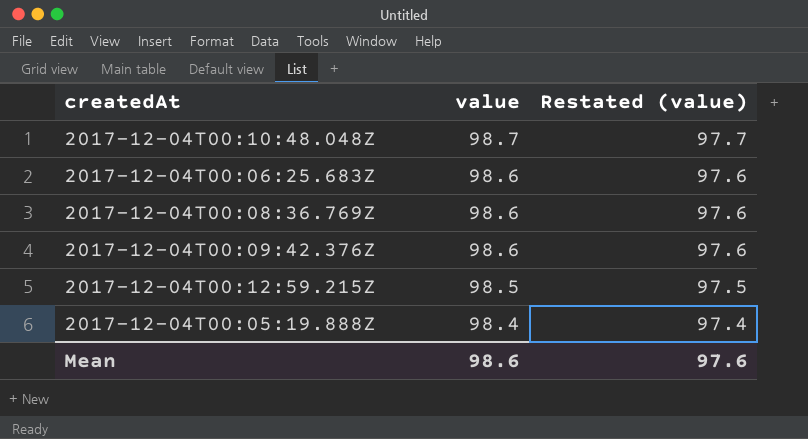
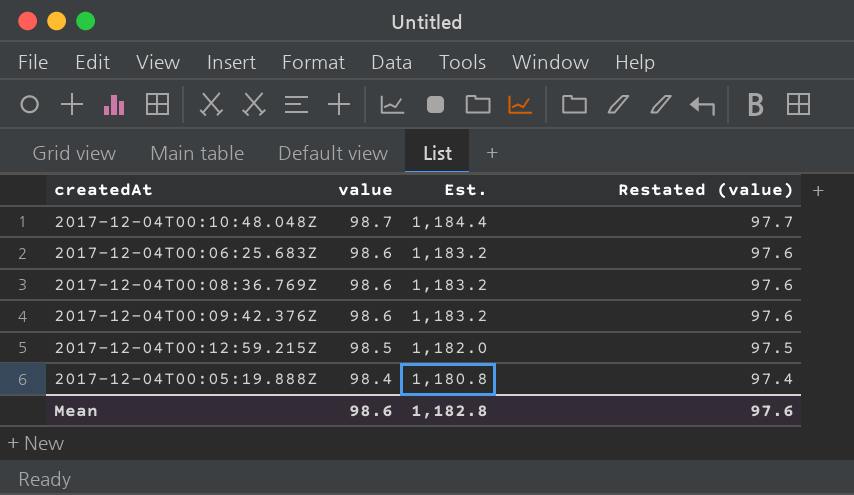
column Est. | formula: none -> [value] * 12

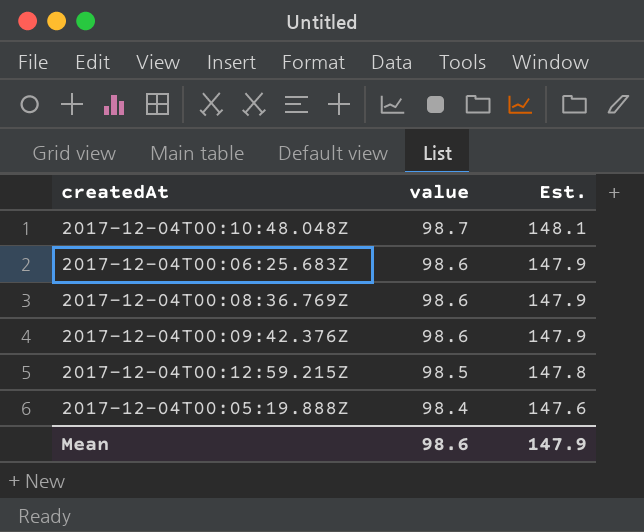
column Restated (value) | formula: [value] - 1 -> none
column Est. | formula: [value] * 12 -> [value] * 1.5
Mean | Est.: 1,182.8 -> 147.9

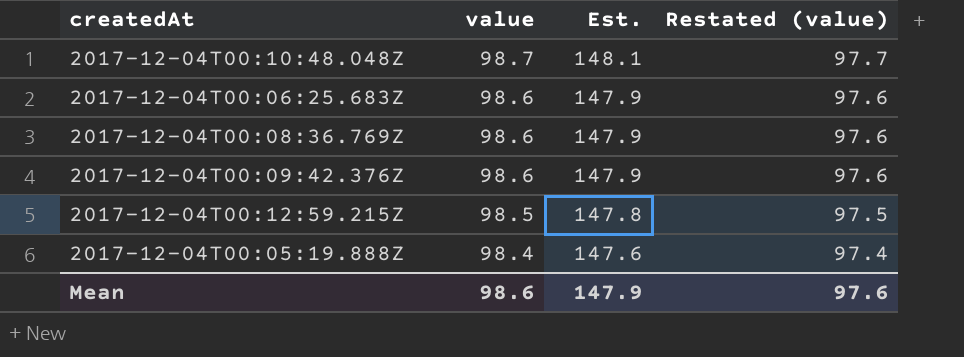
column Restated (value) | formula: none -> [value] - 1

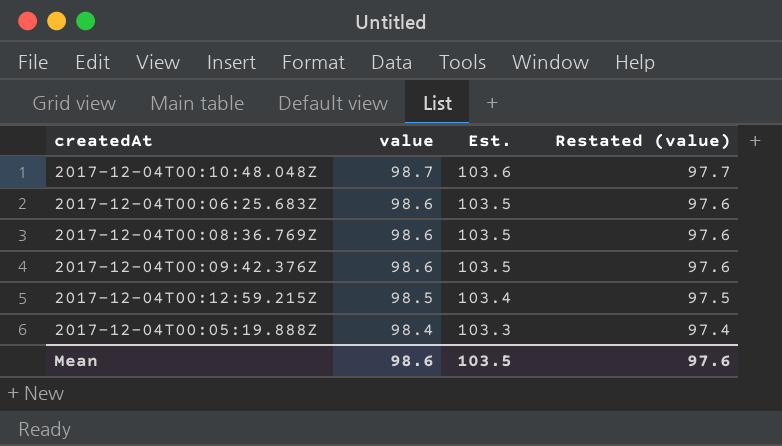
column Est. | formula: [value] * 1.5 -> [value] * 1.05
Mean | Est.: 147.9 -> 103.5

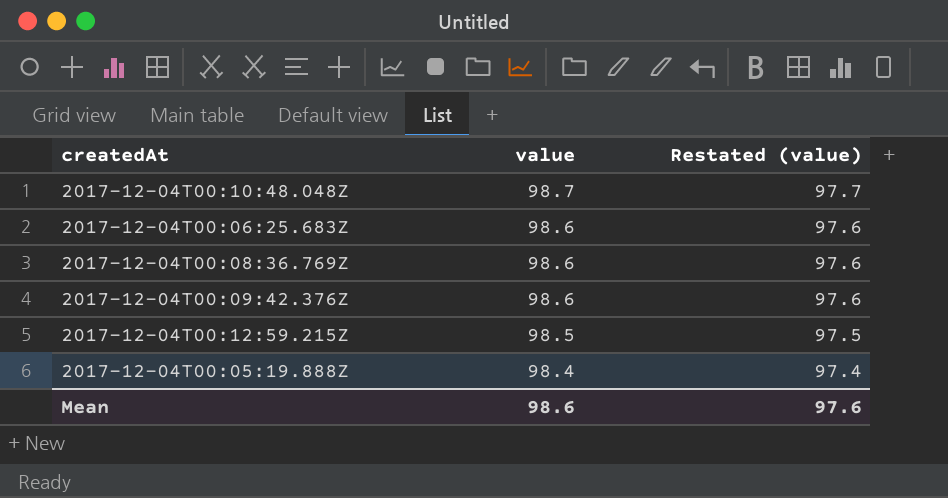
column Est. | formula: [value] * 1.05 -> none

